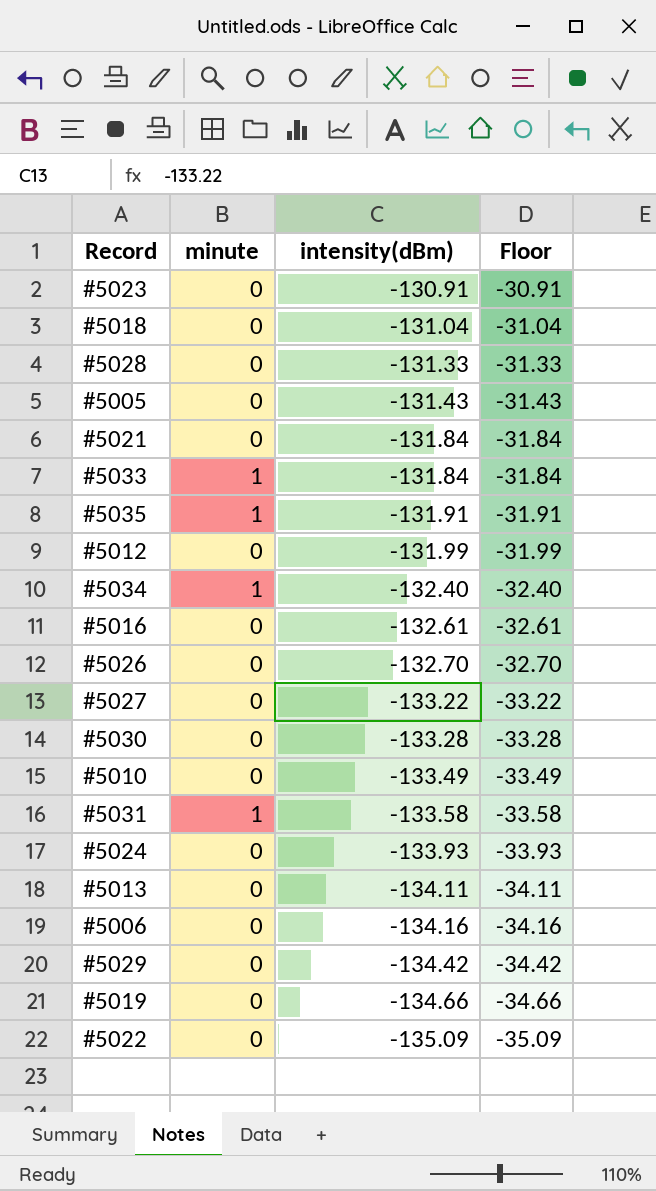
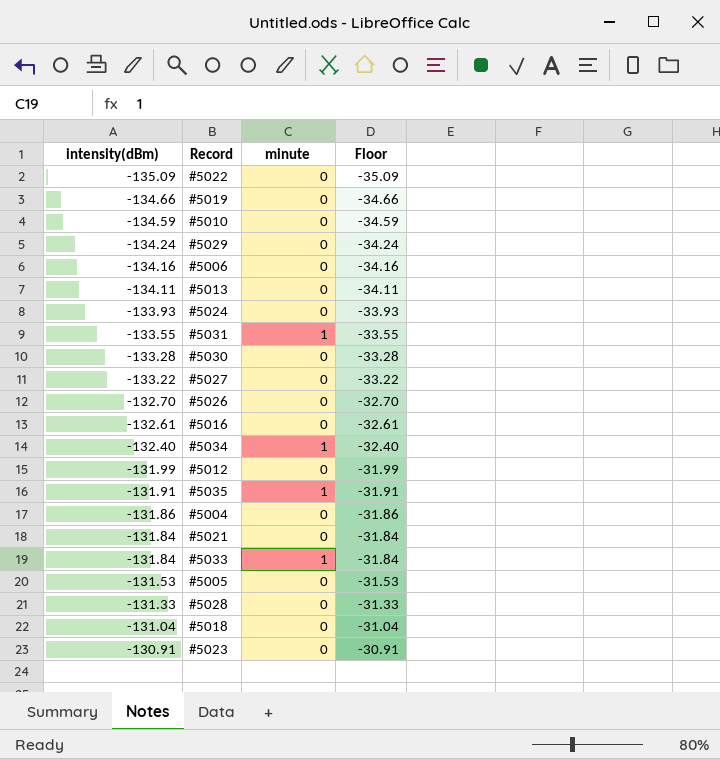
row order: intensity(dBm) descending -> intensity(dBm) ascending
column intensity(dBm) | position: 3 -> 1
#5010 | intensity(dBm): -133.49 -> -134.59
#5010 | Floor: -33.49 -> -34.59
#5029 | intensity(dBm): -134.42 -> -134.24
#5029 | Floor: -34.42 -> -34.24
#5031 | intensity(dBm): -133.58 -> -133.55
#5031 | Floor: -33.58 -> -33.55
row #5004: none -> -131.86 | 0 | -31.86
#5005 | intensity(dBm): -131.43 -> -131.53
#5005 | Floor: -31.43 -> -31.53

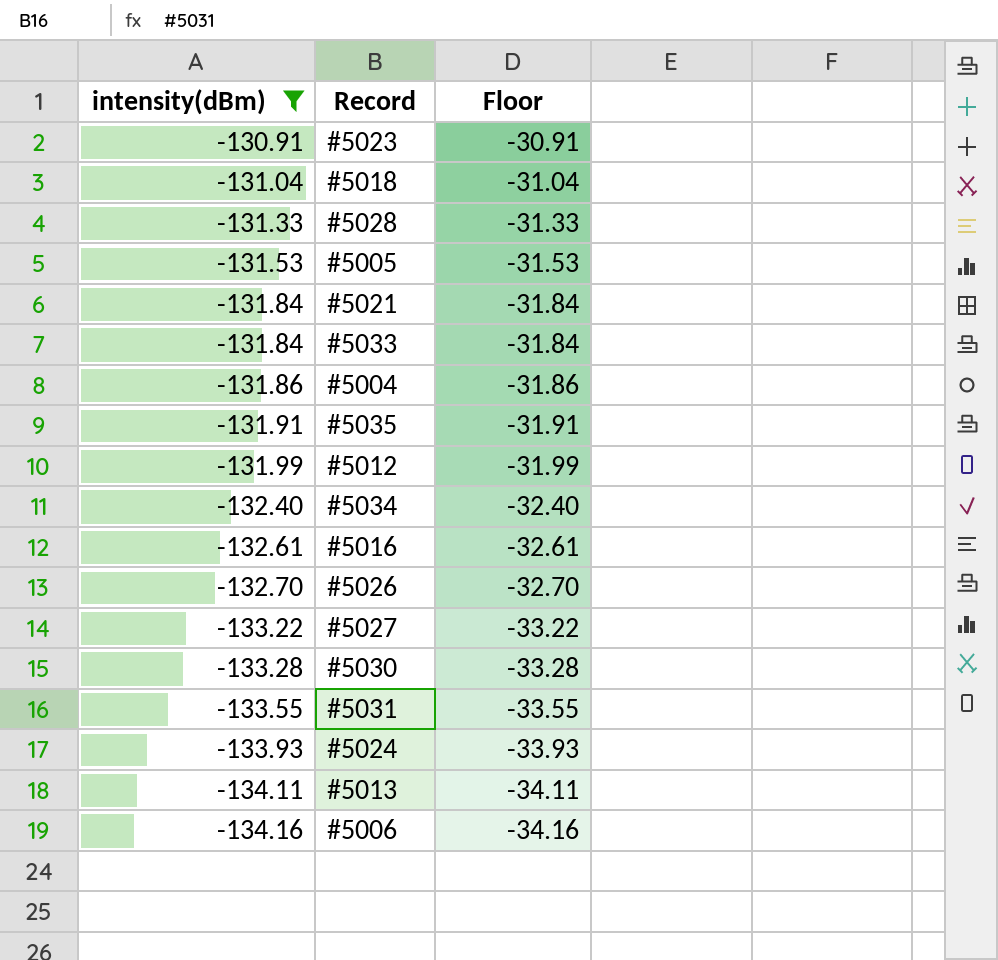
filter: none -> intensity(dBm) >= -134.16
row order: intensity(dBm) ascending -> intensity(dBm) descending
column minute | position: 3 -> none

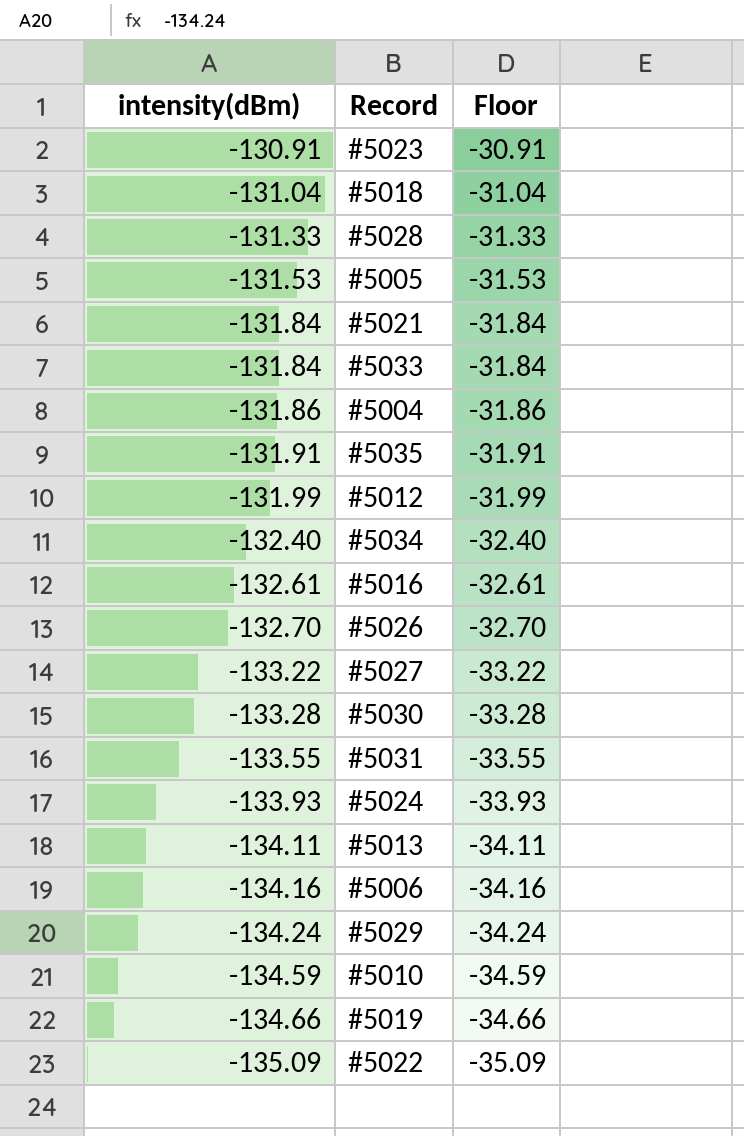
filter: intensity(dBm) >= -134.16 -> none

